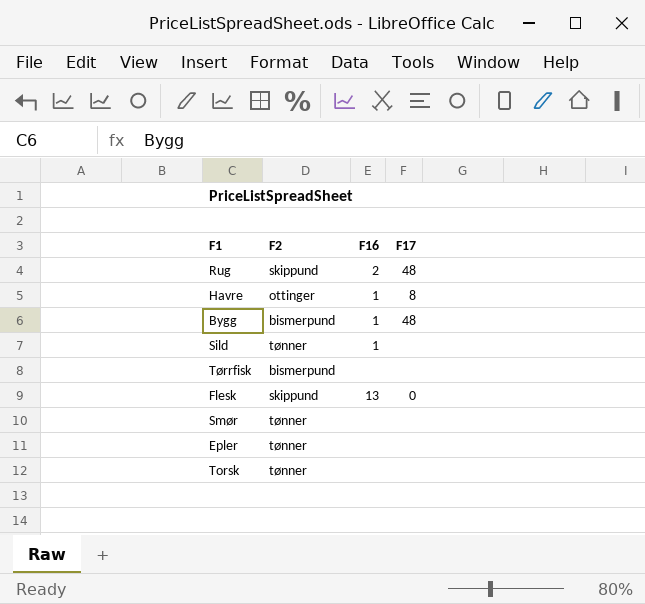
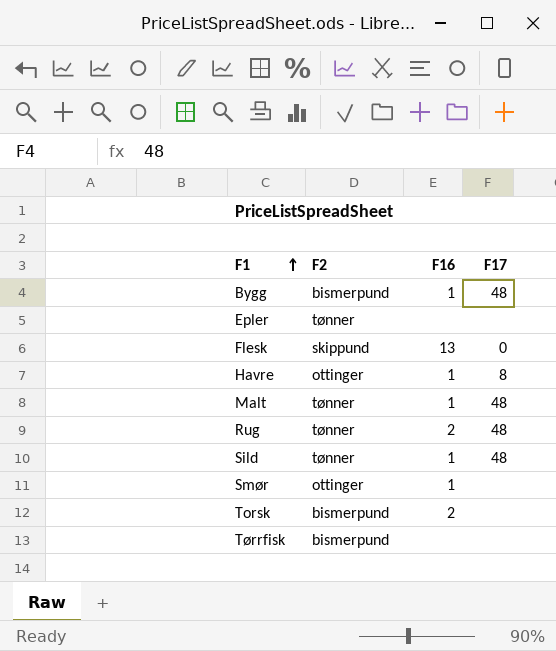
row order: none -> F1 ascending
row Malt: none -> tønner | 1 | 48
Rug | F2: skippund -> tønner
Sild | F17: none -> 48
Smør | F2: tønner -> ottinger
Smør | F16: none -> 1
Torsk | F2: tønner -> bismerpund
Torsk | F16: none -> 2

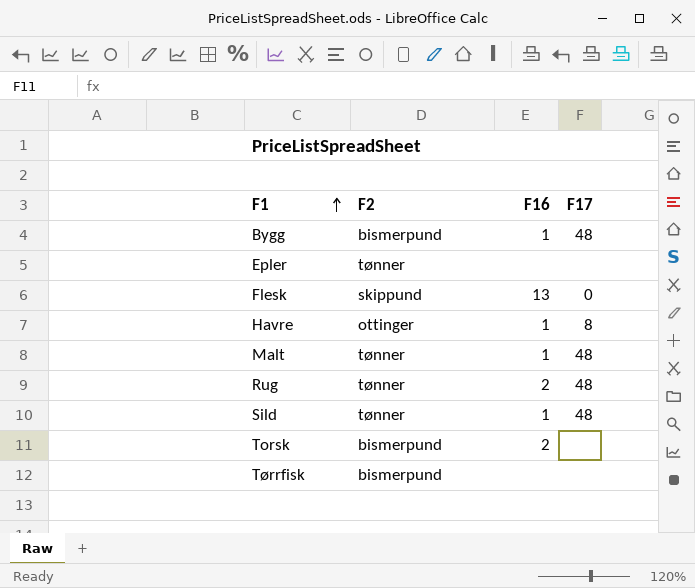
row Smør: ottinger | 1 | none -> none

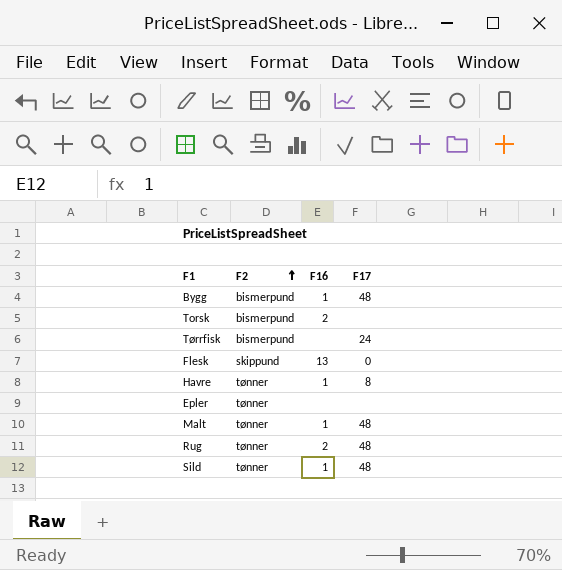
row order: F1 ascending -> F2 ascending
Tørrfisk | F17: none -> 24
Havre | F2: ottinger -> tønner

